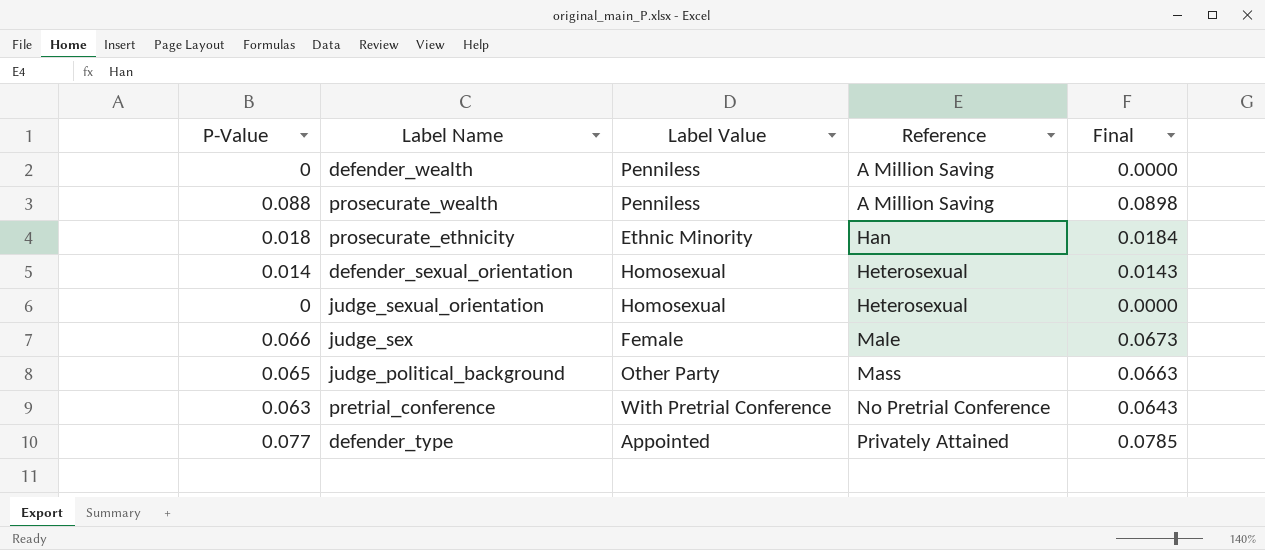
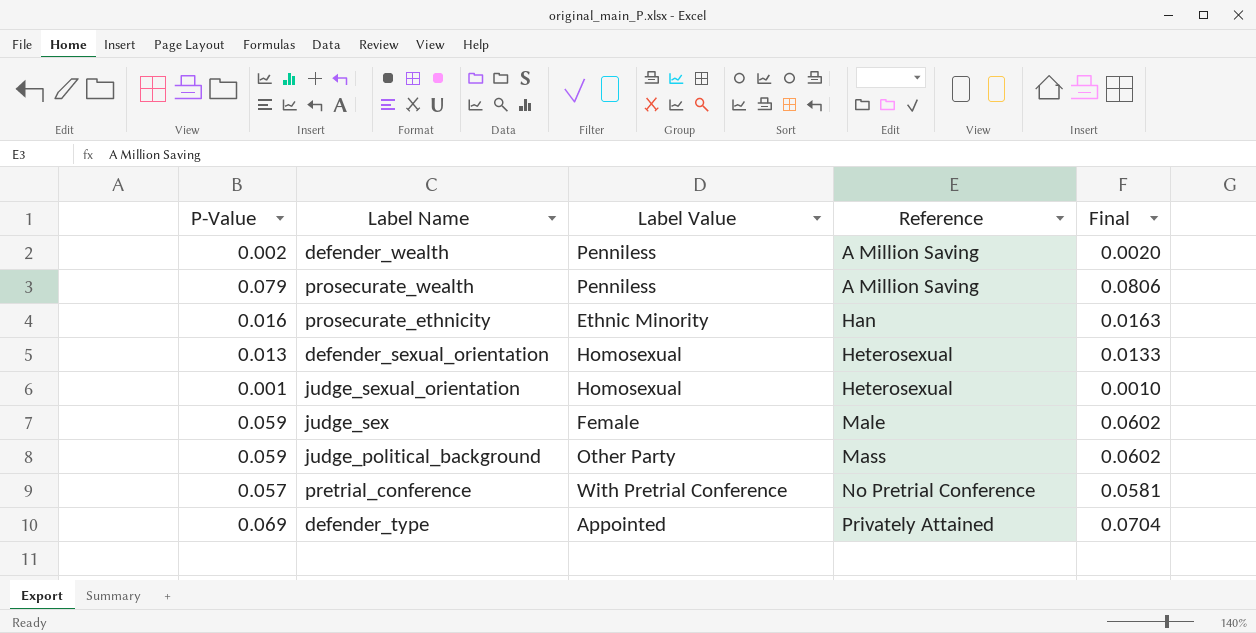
defender_wealth | P-Value: 0 -> 0.002
defender_wealth | Final: 0.0000 -> 0.0020
prosecurate_wealth | P-Value: 0.088 -> 0.079
prosecurate_wealth | Final: 0.0898 -> 0.0806
prosecurate_ethnicity | P-Value: 0.018 -> 0.016
prosecurate_ethnicity | Final: 0.0184 -> 0.0163
defender_sexual_orientation | P-Value: 0.014 -> 0.013
defender_sexual_orientation | Final: 0.0143 -> 0.0133
judge_sexual_orientation | P-Value: 0 -> 0.001
judge_sexual_orientation | Final: 0.0000 -> 0.0010
judge_sex | P-Value: 0.066 -> 0.059
judge_sex | Final: 0.0673 -> 0.0602
judge_political_background | P-Value: 0.065 -> 0.059
judge_political_background | Final: 0.0663 -> 0.0602
pretrial_conference | P-Value: 0.063 -> 0.057
pretrial_conference | Final: 0.0643 -> 0.0581
defender_type | P-Value: 0.077 -> 0.069
defender_type | Final: 0.0785 -> 0.0704

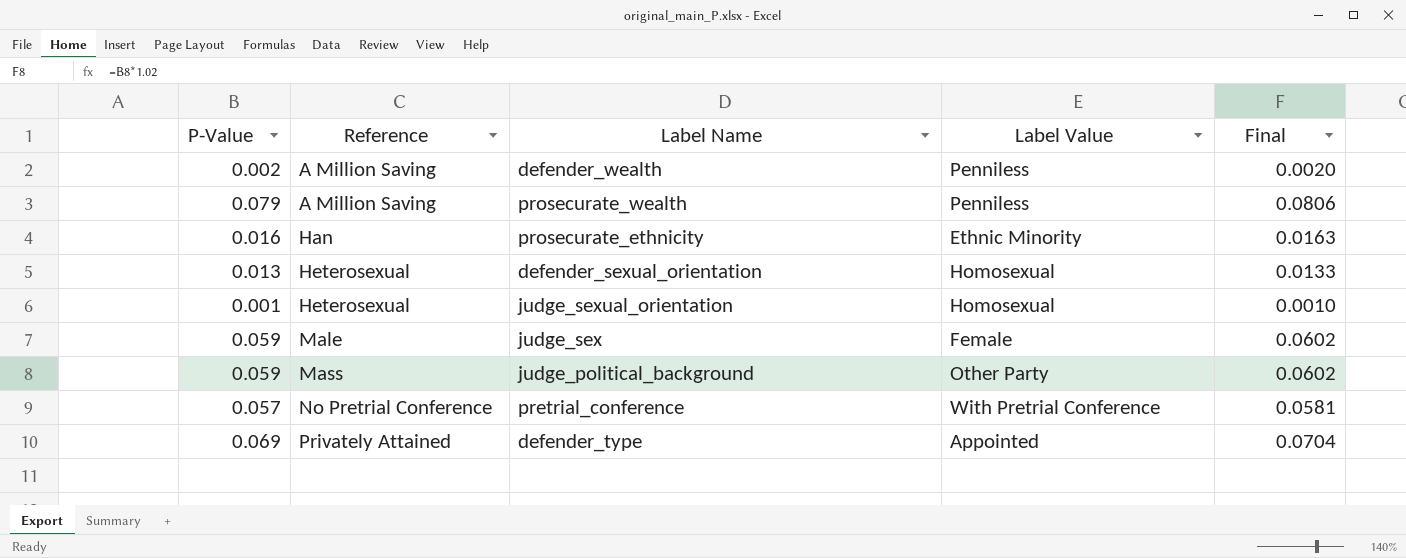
column Reference | position: 4 -> 2

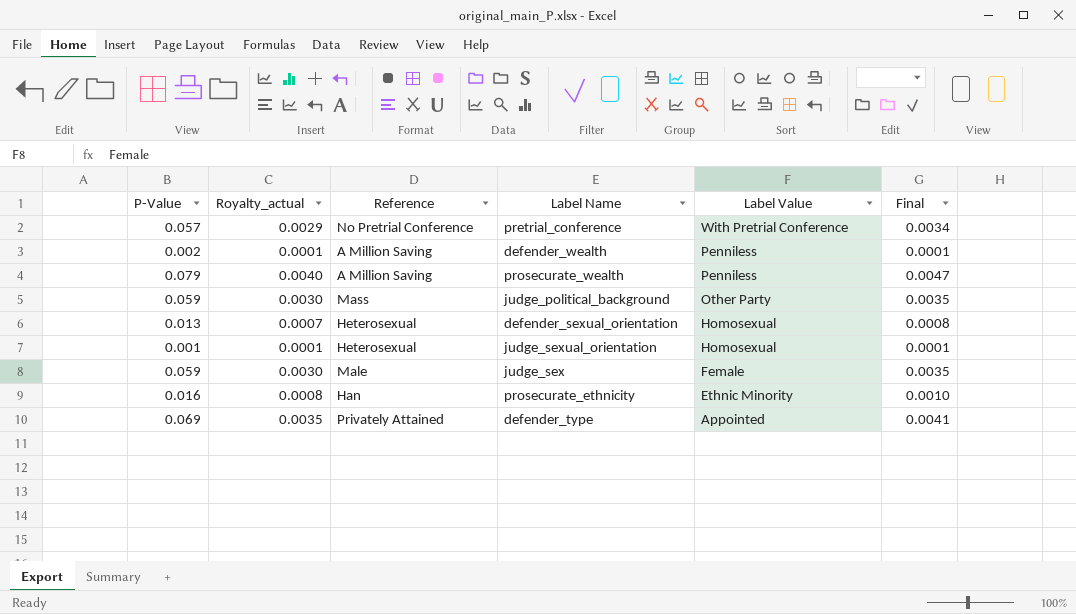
row order: Reference ascending -> Label Value descending
column Royalty_actual | formula: none -> [P-Value] * 0.05
column Final | formula: [P-Value] * 1.02 -> [P-Value] * 0.06

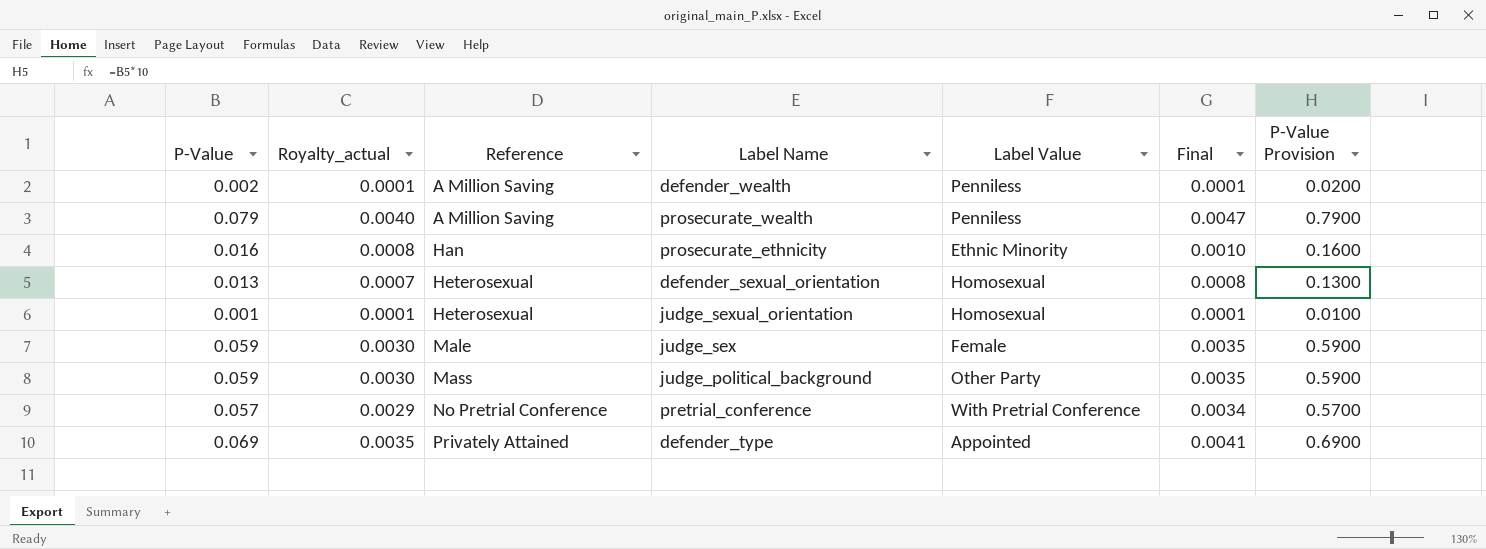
row order: Label Value descending -> Reference ascending
column P-Value Provision | formula: none -> [P-Value] * 10

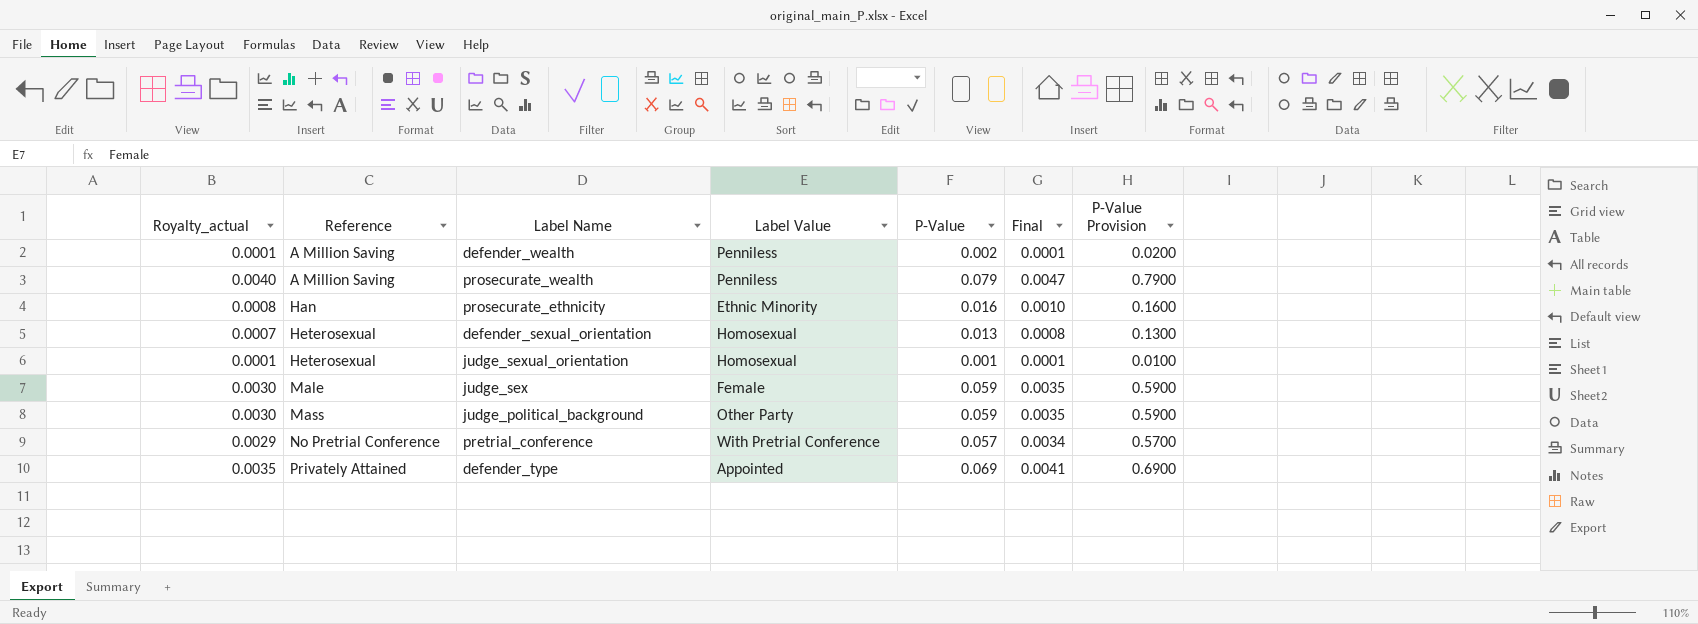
column P-Value | position: 1 -> 5

